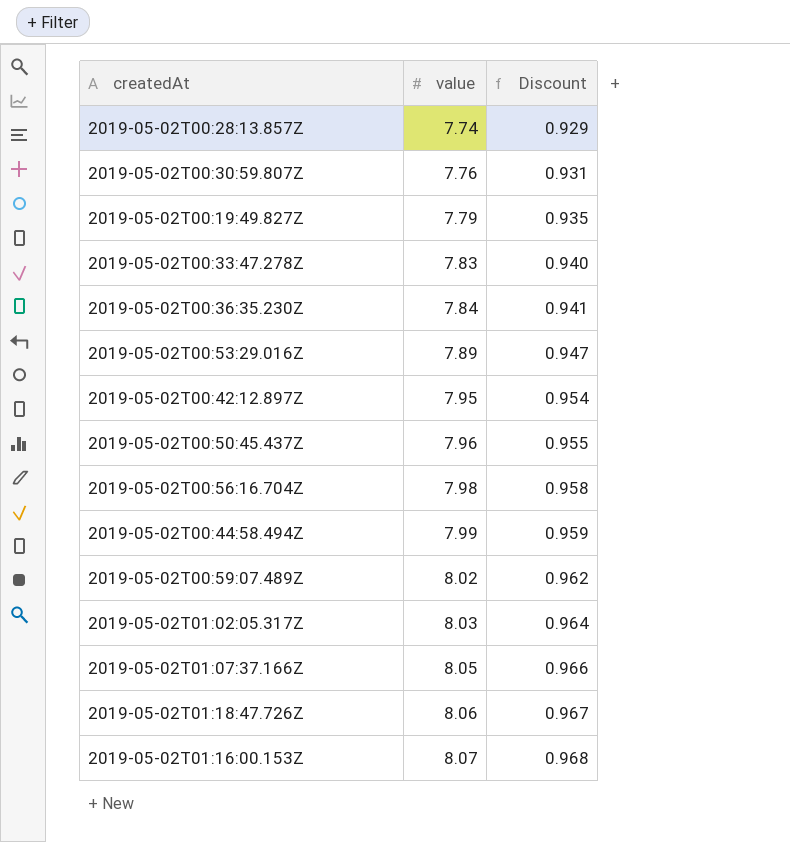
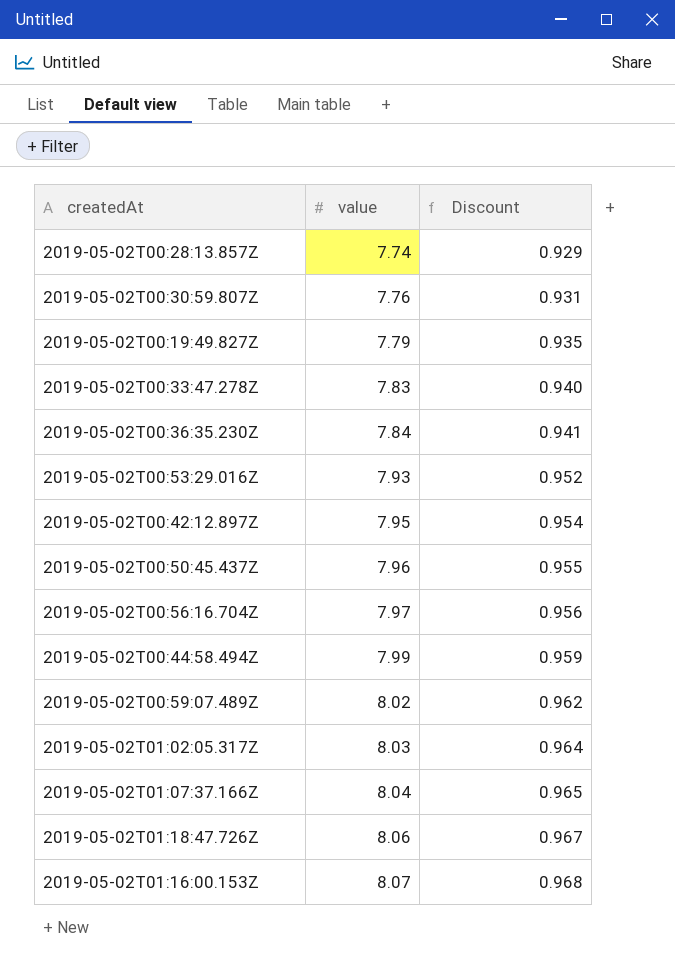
2019-05-02T00:53:29.016Z | value: 7.89 -> 7.93
2019-05-02T00:53:29.016Z | Discount: 0.947 -> 0.952
2019-05-02T00:56:16.704Z | value: 7.98 -> 7.97
2019-05-02T00:56:16.704Z | Discount: 0.958 -> 0.956
2019-05-02T01:07:37.166Z | value: 8.05 -> 8.04
2019-05-02T01:07:37.166Z | Discount: 0.966 -> 0.965

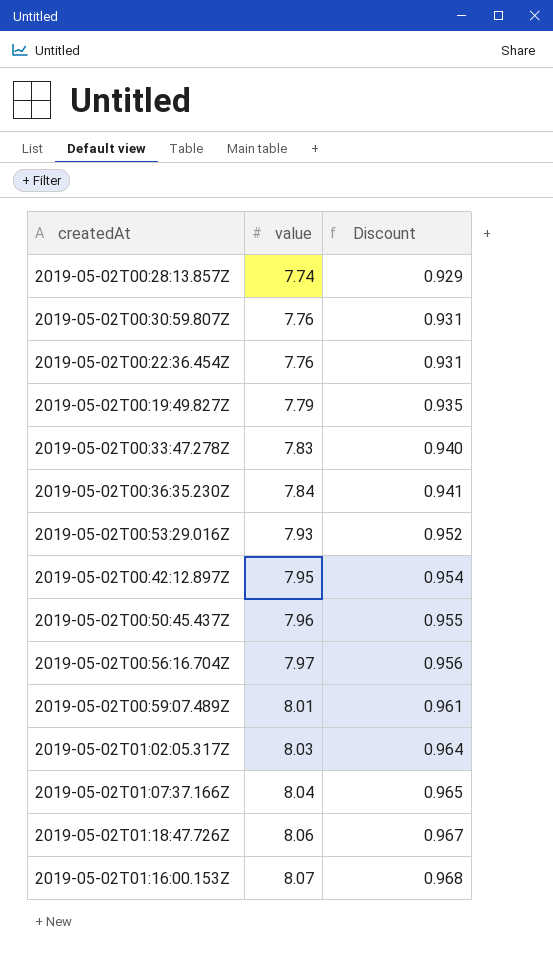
row 2019-05-02T00:44:58.494Z: 7.99 | 0.959 -> none
row 2019-05-02T00:22:36.454Z: none -> 7.76 | 0.931
2019-05-02T00:59:07.489Z | value: 8.02 -> 8.01
2019-05-02T00:59:07.489Z | Discount: 0.962 -> 0.961

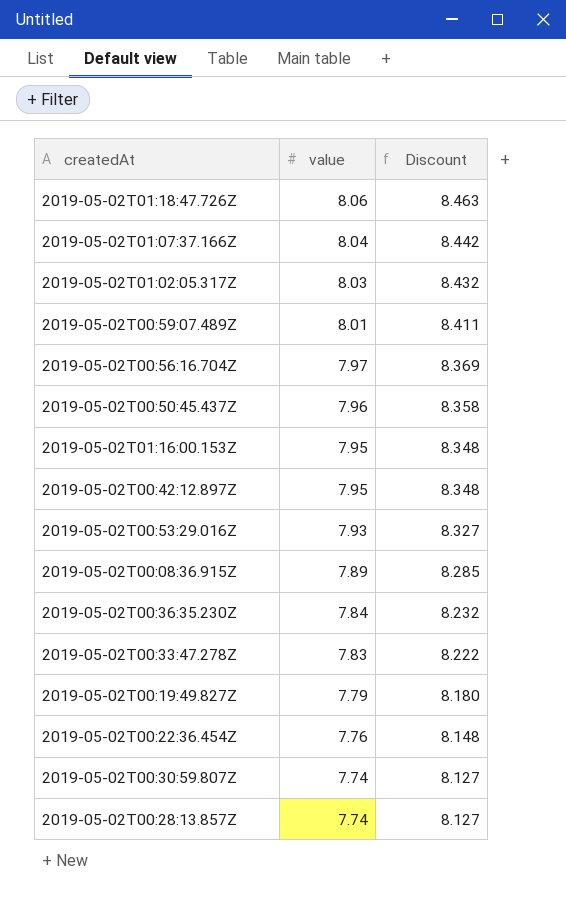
row order: value ascending -> value descending
column Discount | formula: [value] * 0.12 -> [value] * 1.05
2019-05-02T01:16:00.153Z | value: 8.07 -> 7.95
row 2019-05-02T00:08:36.915Z: none -> 7.89 | 8.285
2019-05-02T00:30:59.807Z | value: 7.76 -> 7.74

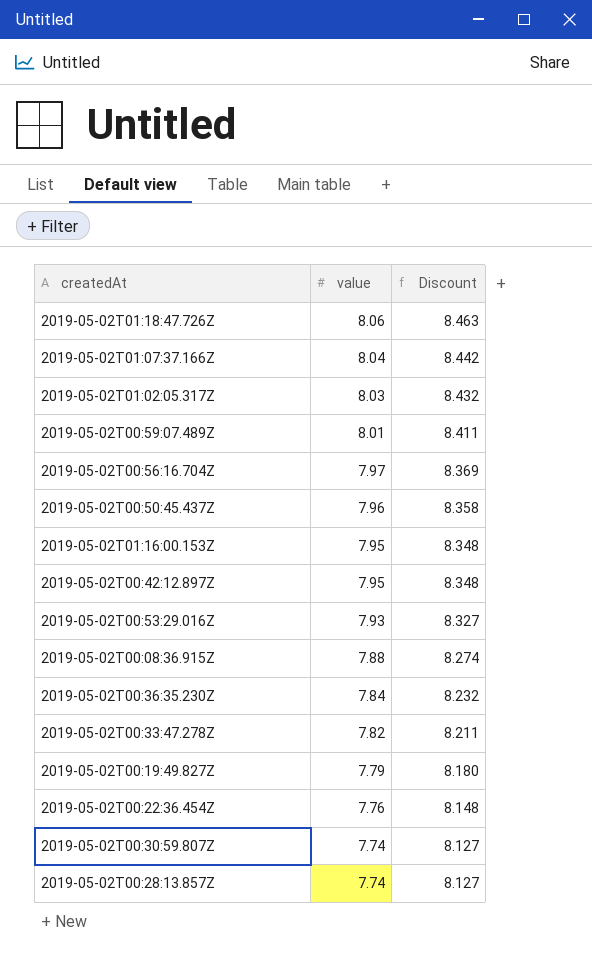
2019-05-02T00:08:36.915Z | value: 7.89 -> 7.88
2019-05-02T00:08:36.915Z | Discount: 8.285 -> 8.274
2019-05-02T00:33:47.278Z | value: 7.83 -> 7.82
2019-05-02T00:33:47.278Z | Discount: 8.222 -> 8.211

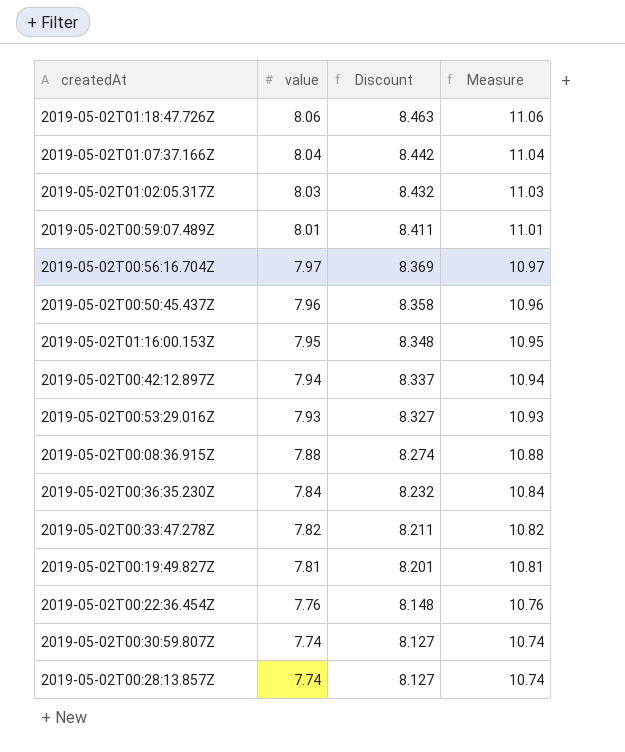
column Measure | formula: none -> [value] + 3
2019-05-02T00:42:12.897Z | value: 7.95 -> 7.94
2019-05-02T00:42:12.897Z | Discount: 8.348 -> 8.337
2019-05-02T00:19:49.827Z | value: 7.79 -> 7.81
2019-05-02T00:19:49.827Z | Discount: 8.180 -> 8.201

